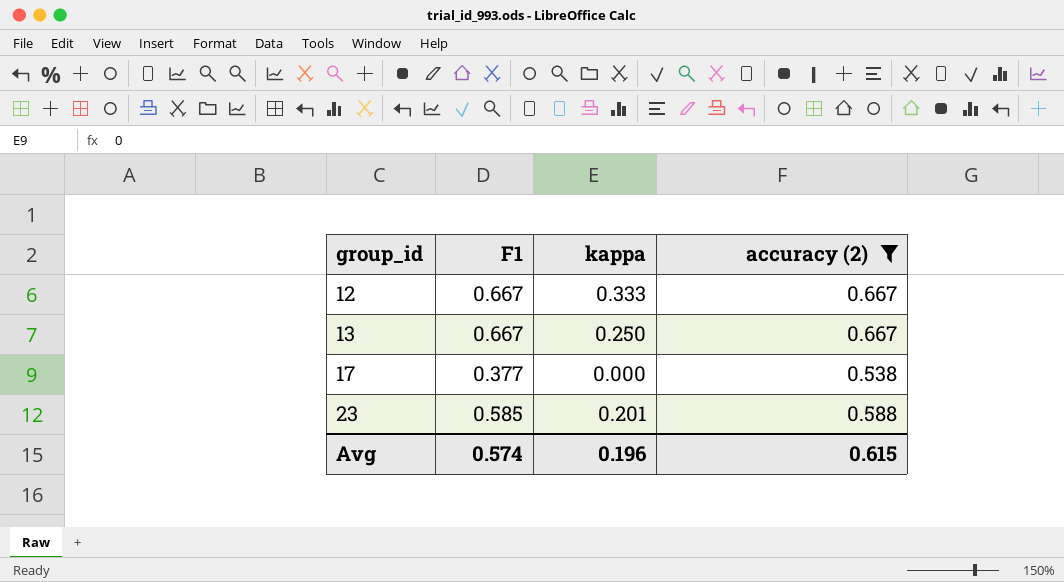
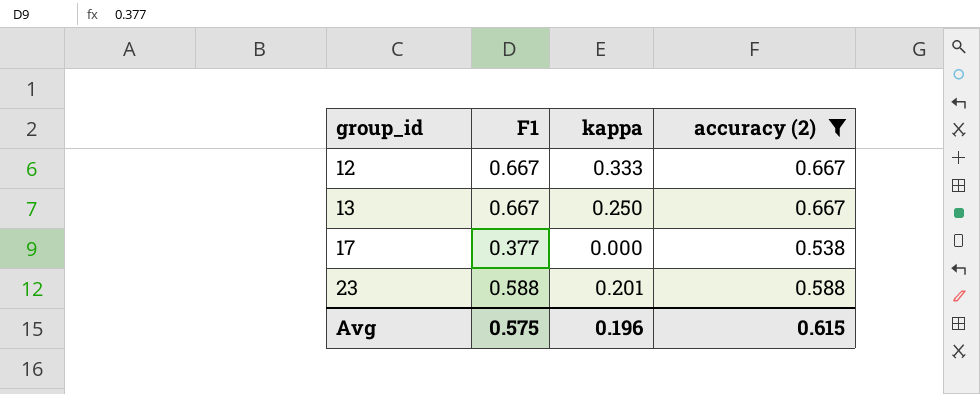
23 | F1: 0.585 -> 0.588
Avg | F1: 0.574 -> 0.575

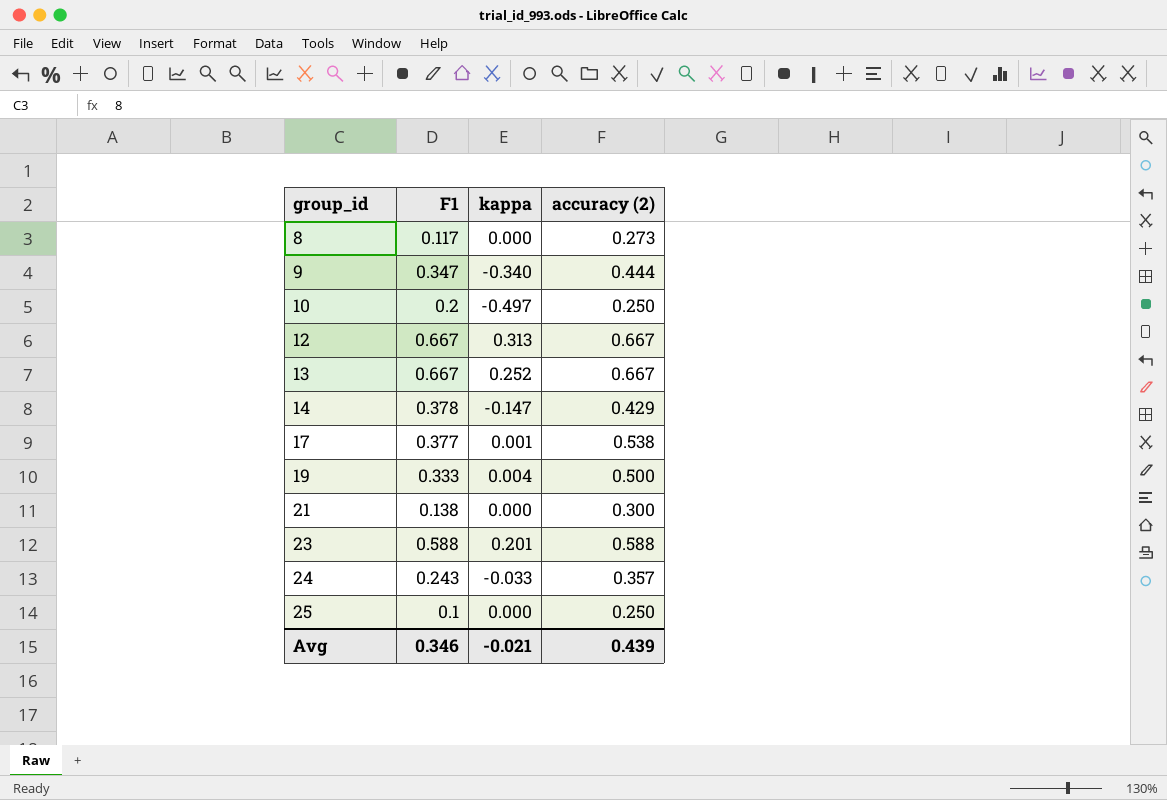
filter: accuracy (2) >= 0.538 -> none
12 | kappa: 0.333 -> 0.313
13 | kappa: 0.250 -> 0.252
17 | kappa: 0.000 -> 0.001
Avg | F1: 0.575 -> 0.346
Avg | kappa: 0.196 -> -0.021
Avg | accuracy (2): 0.615 -> 0.439

